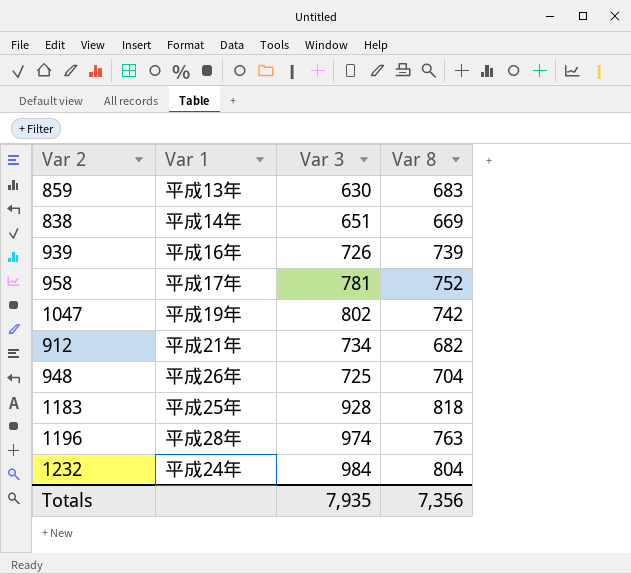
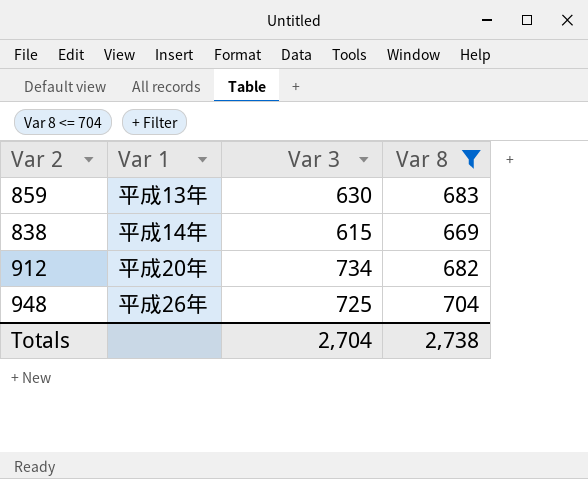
filter: none -> Var 8 <= 704
838 | Var 3: 651 -> 615
912 | Var 1: 平成21年 -> 平成20年
Totals | Var 3: 7,935 -> 2,704
Totals | Var 8: 7,356 -> 2,738

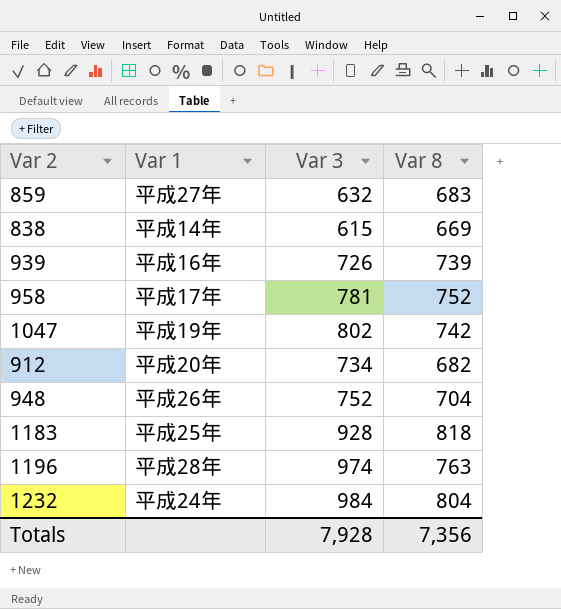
filter: Var 8 <= 704 -> none
859 | Var 1: 平成13年 -> 平成27年
859 | Var 3: 630 -> 632
948 | Var 3: 725 -> 752
Totals | Var 3: 2,704 -> 7,928
Totals | Var 8: 2,738 -> 7,356

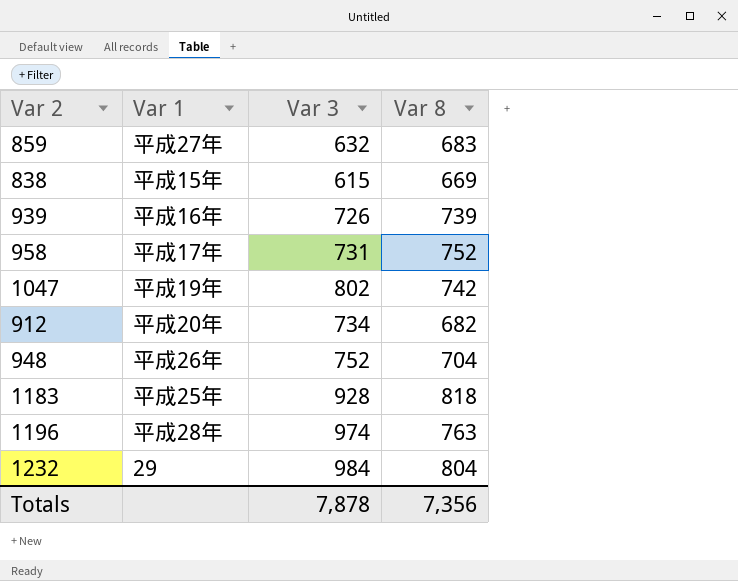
838 | Var 1: 平成14年 -> 平成15年
958 | Var 3: 781 -> 731
1232 | Var 1: 平成24年 -> 29
Totals | Var 3: 7,928 -> 7,878

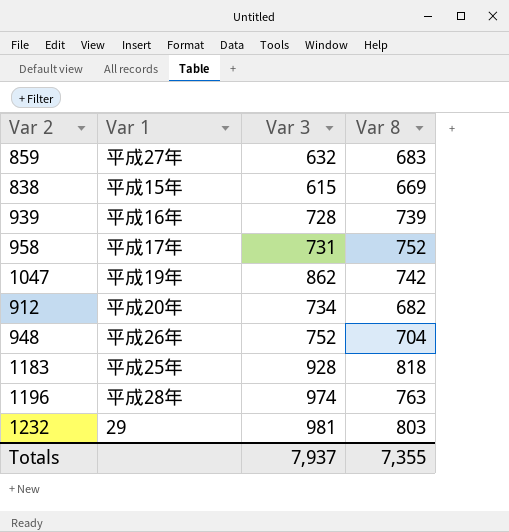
939 | Var 3: 726 -> 728
1047 | Var 3: 802 -> 862
1232 | Var 3: 984 -> 981
1232 | Var 8: 804 -> 803
Totals | Var 3: 7,878 -> 7,937
Totals | Var 8: 7,356 -> 7,355

